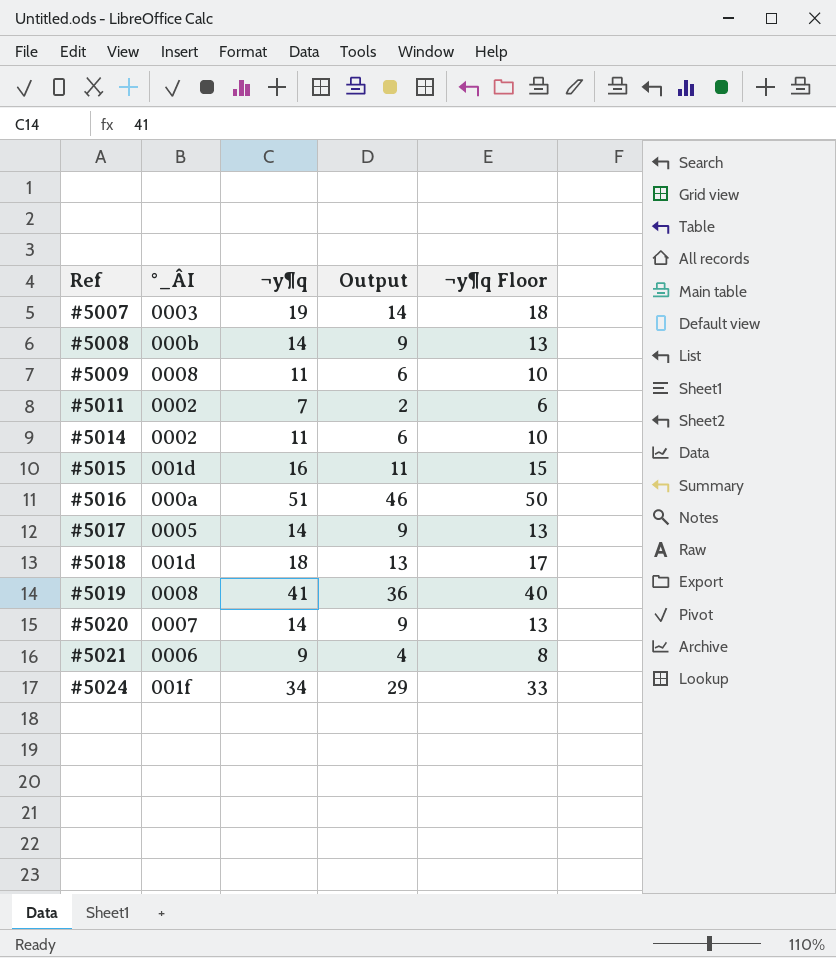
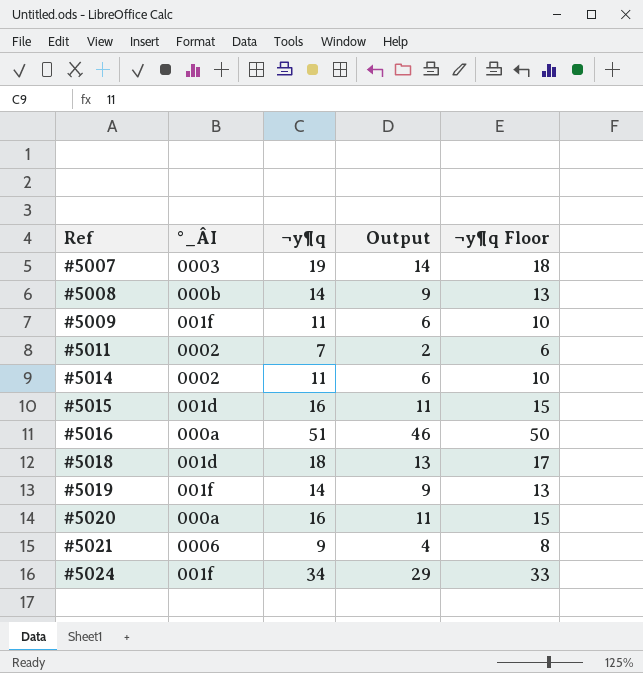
row #5017: 0005 | 14 | 9 | 13 -> none
#5009 | °_ÂI: 0008 -> 001f
#5019 | °_ÂI: 0008 -> 001f
#5019 | ¬y¶q: 41 -> 14
#5019 | Output: 36 -> 9
#5019 | ¬y¶q Floor: 40 -> 13
#5020 | °_ÂI: 0007 -> 000a
#5020 | ¬y¶q: 14 -> 16
#5020 | Output: 9 -> 11
#5020 | ¬y¶q Floor: 13 -> 15

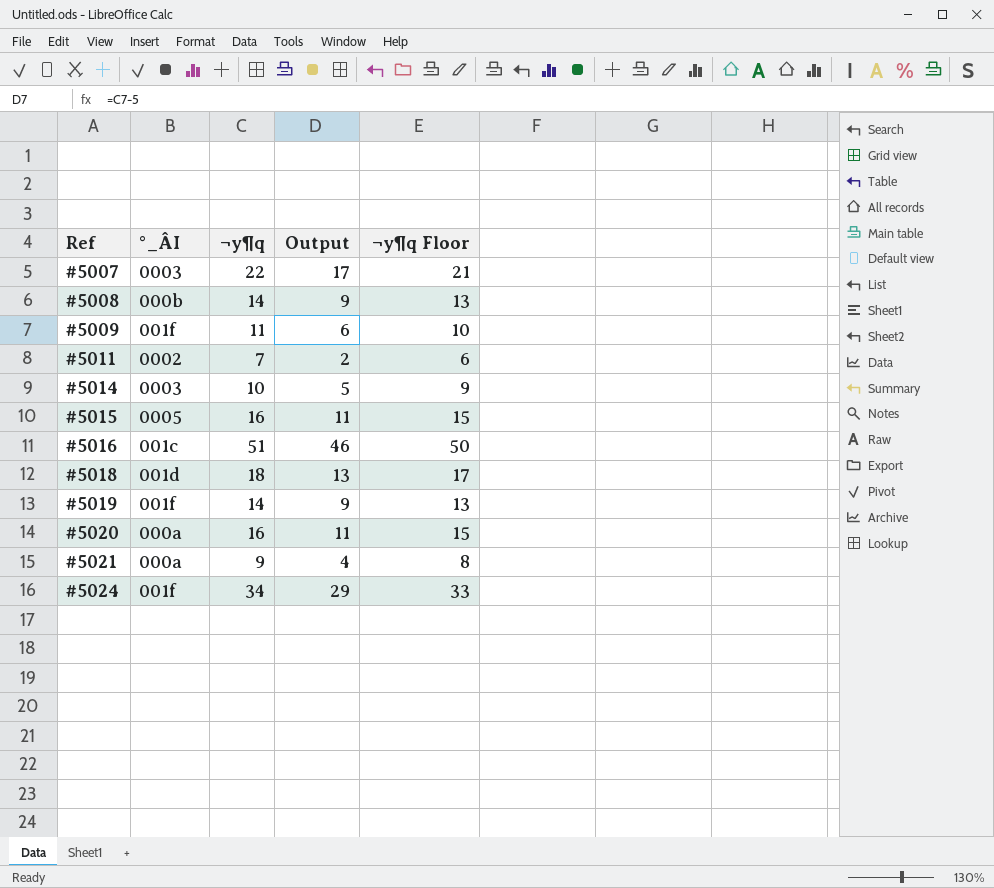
#5007 | ¬y¶q: 19 -> 22
#5007 | Output: 14 -> 17
#5007 | ¬y¶q Floor: 18 -> 21
#5014 | °_ÂI: 0002 -> 0003
#5014 | ¬y¶q: 11 -> 10
#5014 | Output: 6 -> 5
#5014 | ¬y¶q Floor: 10 -> 9
#5015 | °_ÂI: 001d -> 0005
#5016 | °_ÂI: 000a -> 001c
#5021 | °_ÂI: 0006 -> 000a

